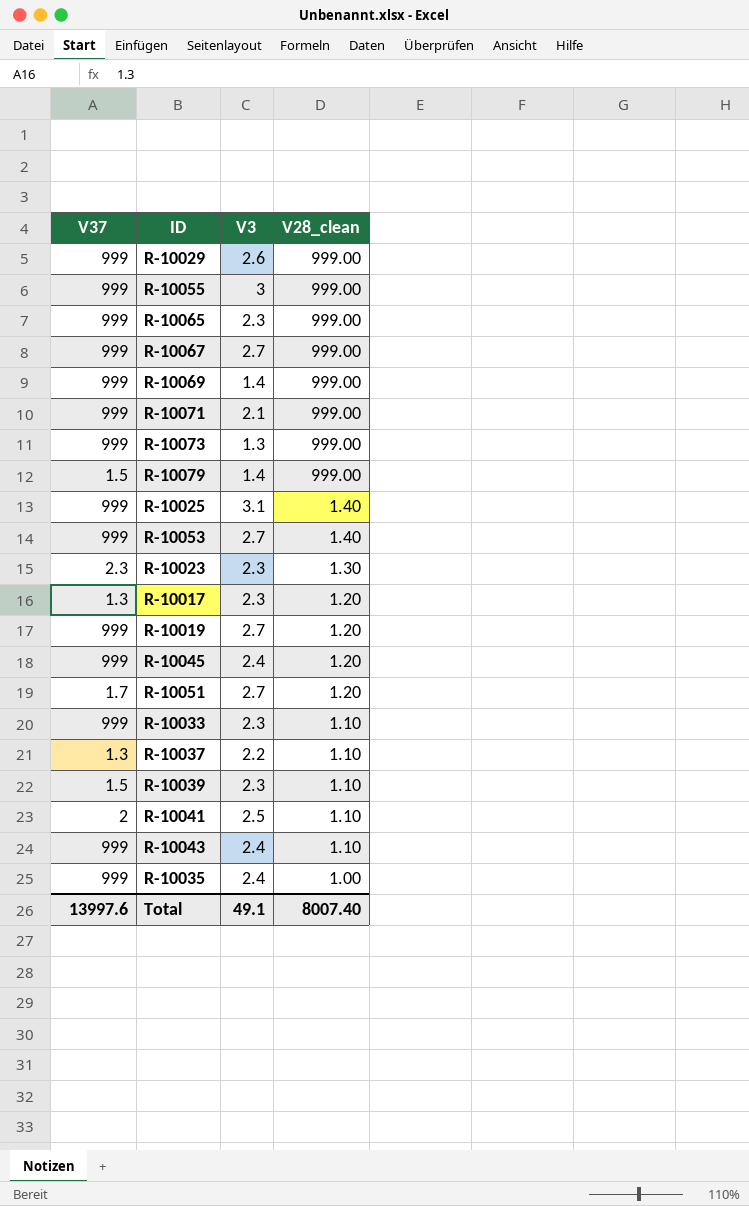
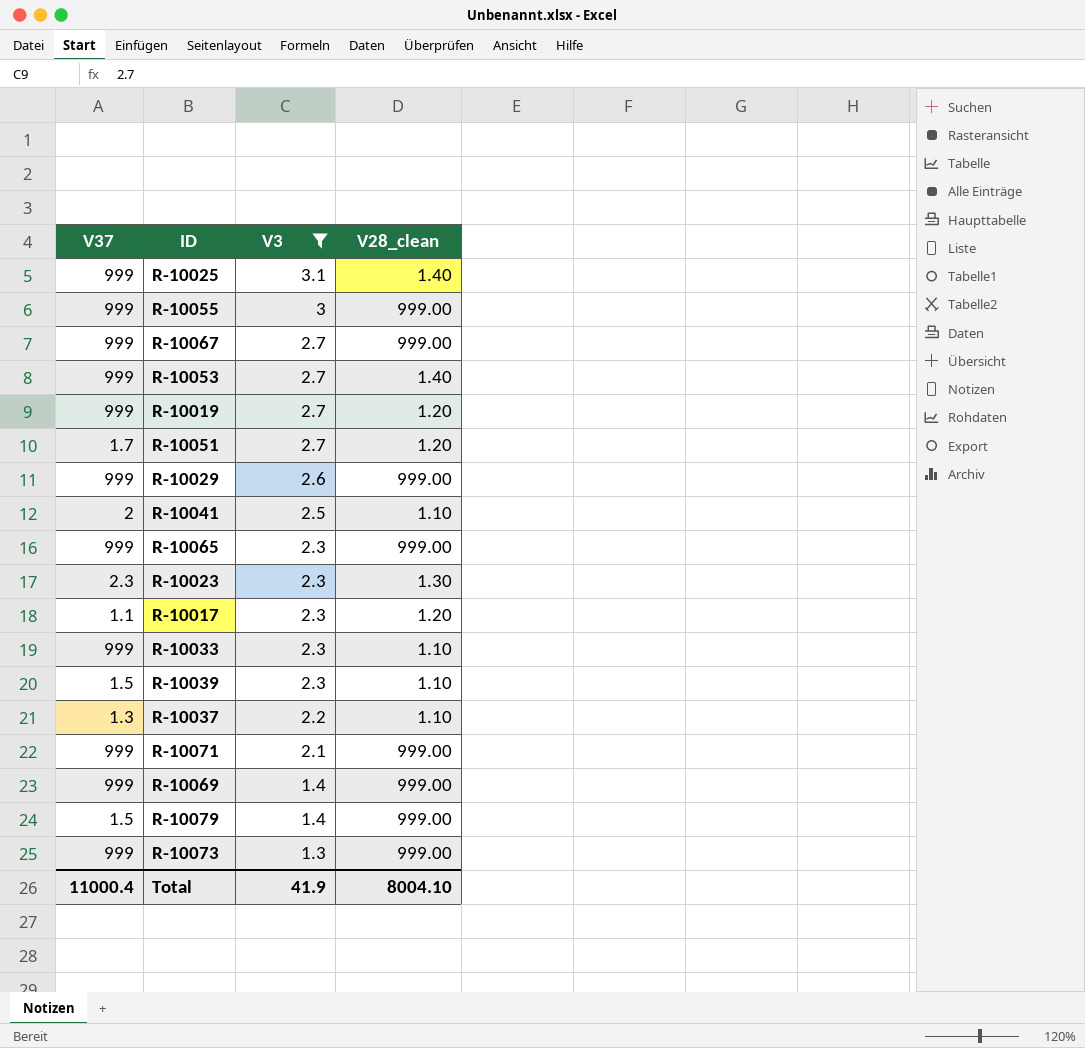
filter: none -> V3 != 2.4
row order: V28_clean descending -> V3 descending
R-10017 | V37: 1.3 -> 1.1
Total | V37: 13997.6 -> 11000.4
Total | V3: 49.1 -> 41.9
Total | V28_clean: 8007.40 -> 8004.10

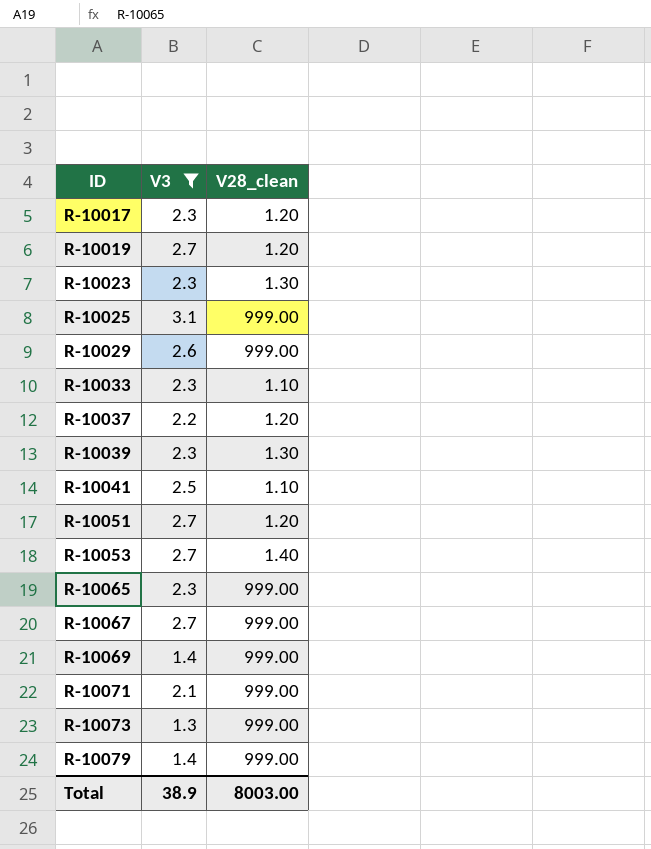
row order: V3 descending -> ID ascending
column V37 | position: 1 -> none
row R-10055: 999 | 3 | 999.00 -> none
R-10025 | V28_clean: 1.40 -> 999.00
R-10037 | V28_clean: 1.10 -> 1.20
R-10039 | V28_clean: 1.10 -> 1.30
Total | V3: 41.9 -> 38.9
Total | V28_clean: 8004.10 -> 8003.00

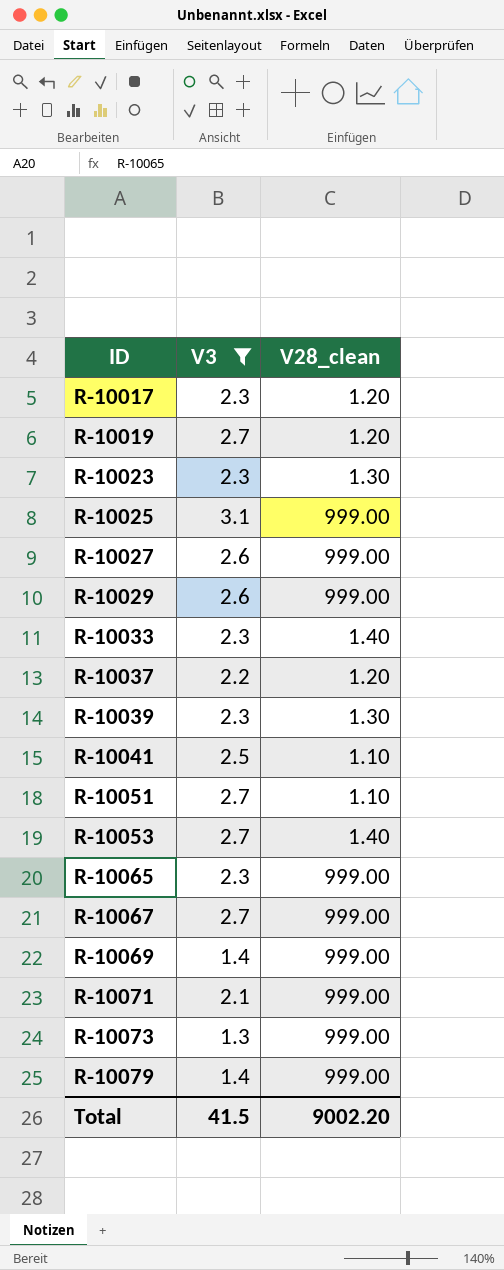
row R-10027: none -> 2.6 | 999.00
R-10033 | V28_clean: 1.10 -> 1.40
R-10051 | V28_clean: 1.20 -> 1.10
Total | V3: 38.9 -> 41.5
Total | V28_clean: 8003.00 -> 9002.20

